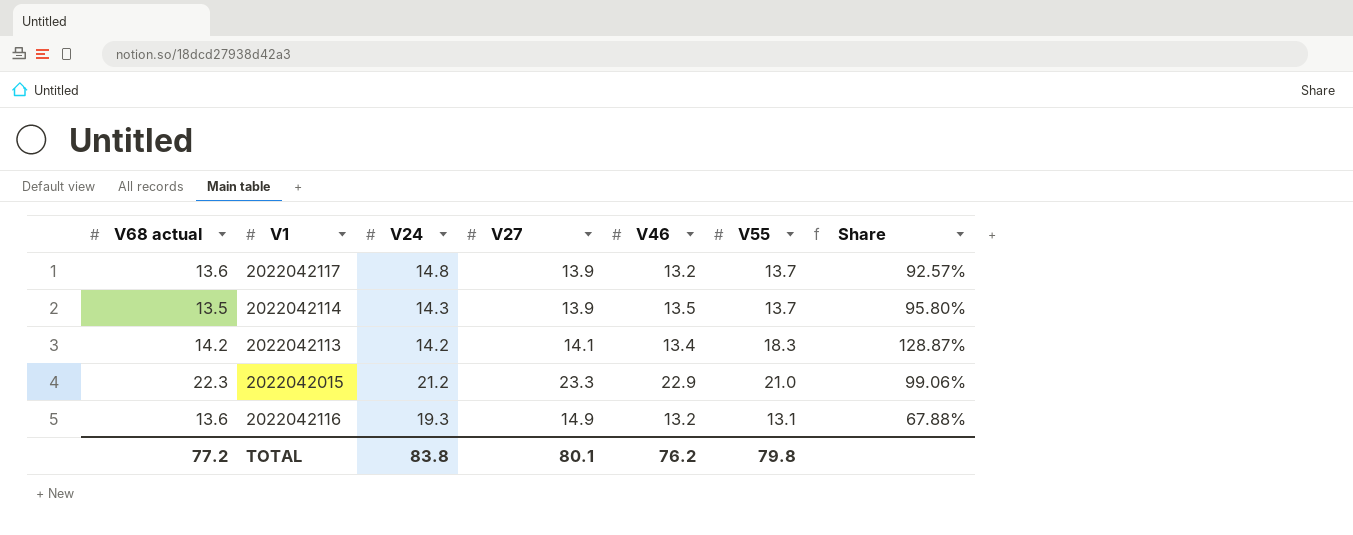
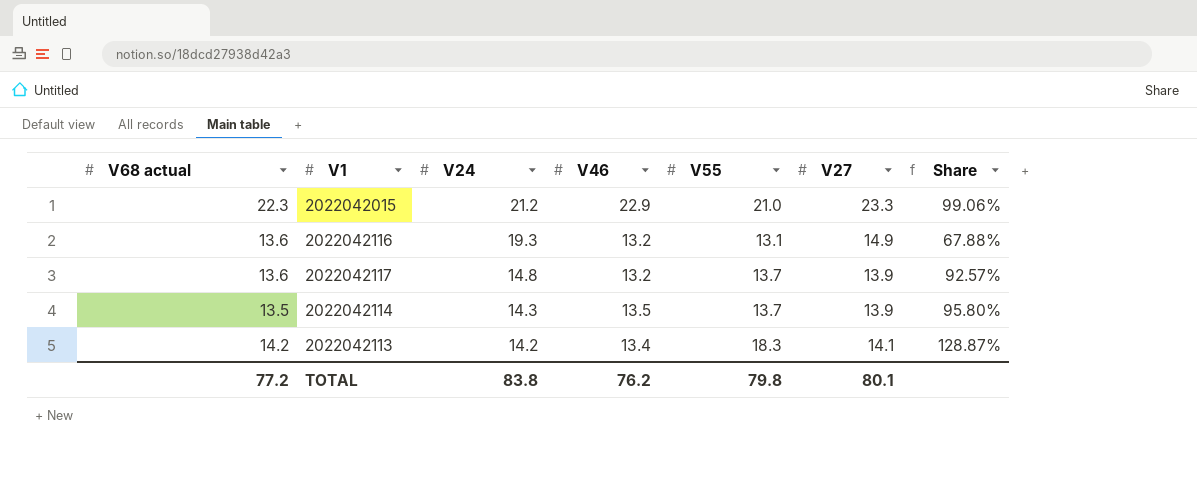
row order: none -> V24 descending
column V27 | position: 4 -> 6

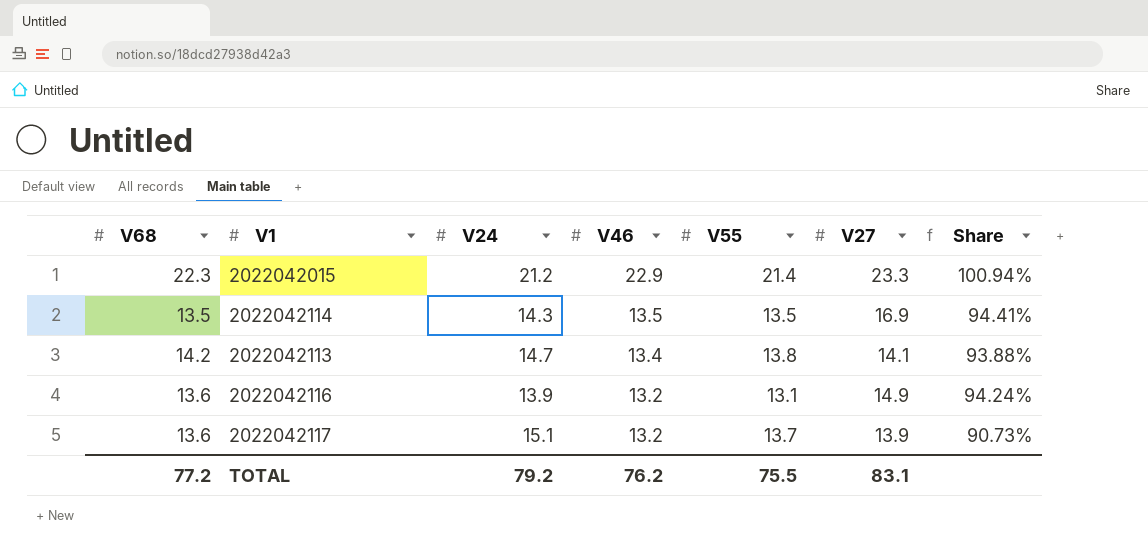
row order: V24 descending -> V46 descending
column name: V68 actual -> V68
2022042015 | V55: 21.0 -> 21.4
2022042015 | Share: 99.06% -> 100.94%
2022042114 | V55: 13.7 -> 13.5
2022042114 | V27: 13.9 -> 16.9
2022042114 | Share: 95.80% -> 94.41%
2022042113 | V24: 14.2 -> 14.7
2022042113 | V55: 18.3 -> 13.8
2022042113 | Share: 128.87% -> 93.88%
2022042116 | V24: 19.3 -> 13.9
2022042116 | Share: 67.88% -> 94.24%
2022042117 | V24: 14.8 -> 15.1
2022042117 | Share: 92.57% -> 90.73%
TOTAL | V24: 83.8 -> 79.2
TOTAL | V55: 79.8 -> 75.5
TOTAL | V27: 80.1 -> 83.1

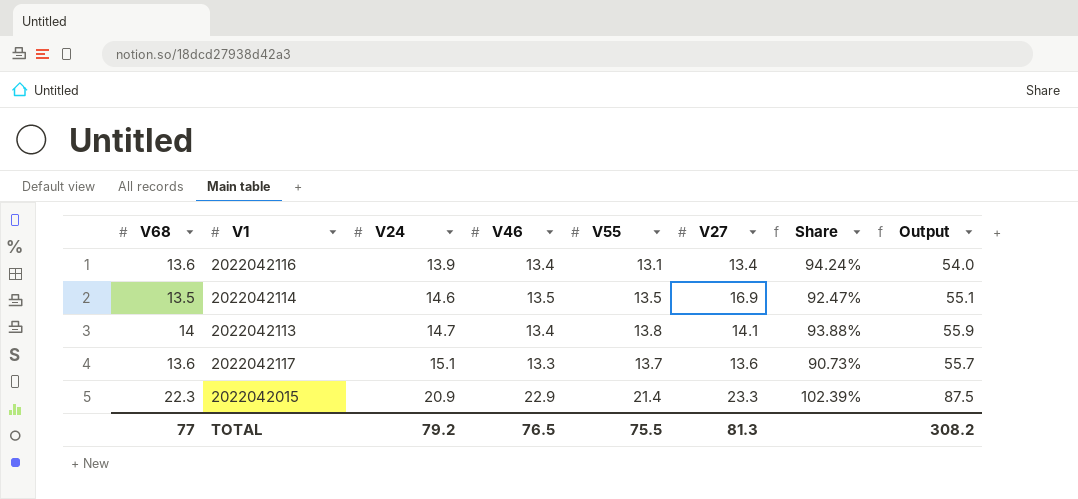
row order: V46 descending -> V24 ascending
column Output | formula: none -> [V68] + [V24] + [V46] + [V55]
2022042116 | V46: 13.2 -> 13.4
2022042116 | V27: 14.9 -> 13.4
2022042114 | V24: 14.3 -> 14.6
2022042114 | Share: 94.41% -> 92.47%
2022042113 | V68: 14.2 -> 14
2022042117 | V46: 13.2 -> 13.3
2022042117 | V27: 13.9 -> 13.6
2022042015 | V24: 21.2 -> 20.9
2022042015 | Share: 100.94% -> 102.39%
TOTAL | V68: 77.2 -> 77
TOTAL | V46: 76.2 -> 76.5
TOTAL | V27: 83.1 -> 81.3

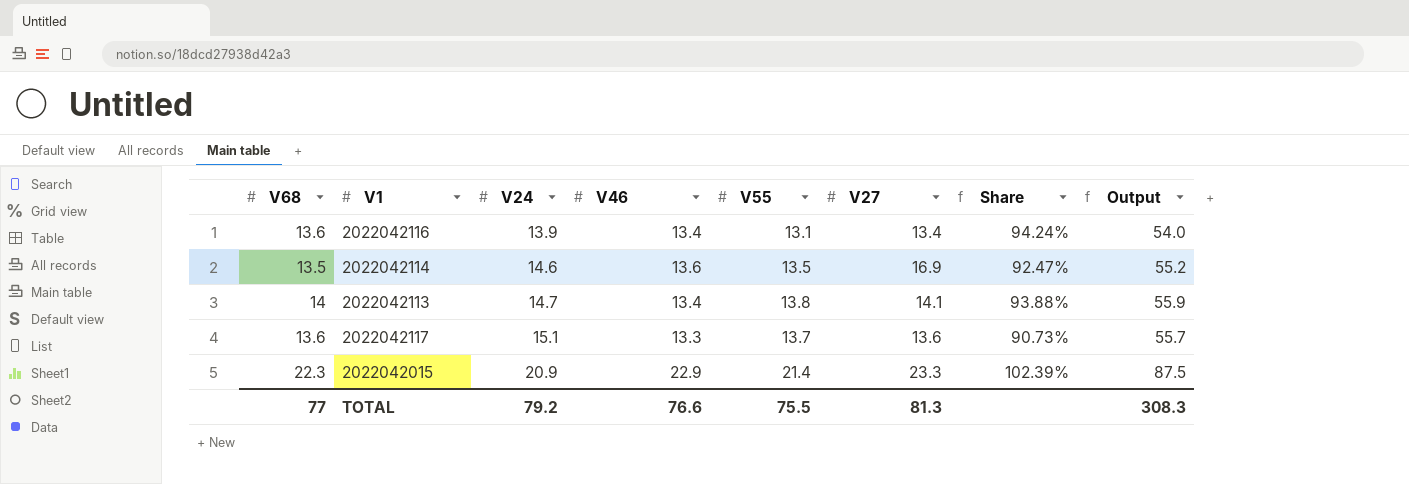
2022042114 | V46: 13.5 -> 13.6
2022042114 | Output: 55.1 -> 55.2
TOTAL | V46: 76.5 -> 76.6
TOTAL | Output: 308.2 -> 308.3

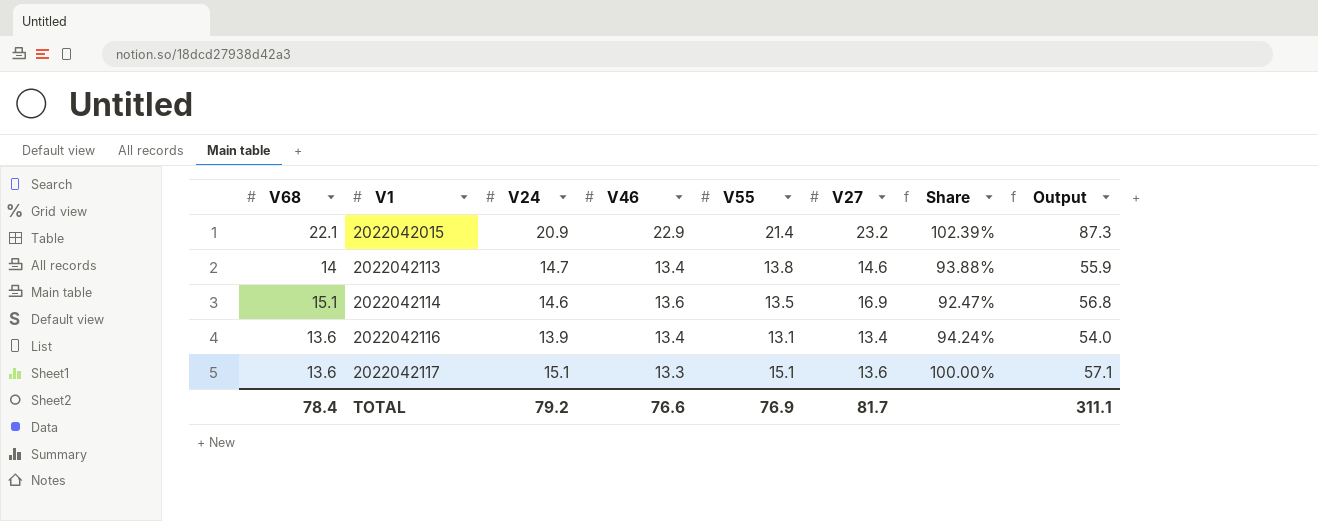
row order: V24 ascending -> V1 ascending
2022042015 | V68: 22.3 -> 22.1
2022042015 | V27: 23.3 -> 23.2
2022042015 | Output: 87.5 -> 87.3
2022042113 | V27: 14.1 -> 14.6
2022042114 | V68: 13.5 -> 15.1
2022042114 | Output: 55.2 -> 56.8
2022042117 | V55: 13.7 -> 15.1
2022042117 | Share: 90.73% -> 100.00%
2022042117 | Output: 55.7 -> 57.1
TOTAL | V68: 77 -> 78.4
TOTAL | V55: 75.5 -> 76.9
TOTAL | V27: 81.3 -> 81.7
TOTAL | Output: 308.3 -> 311.1

